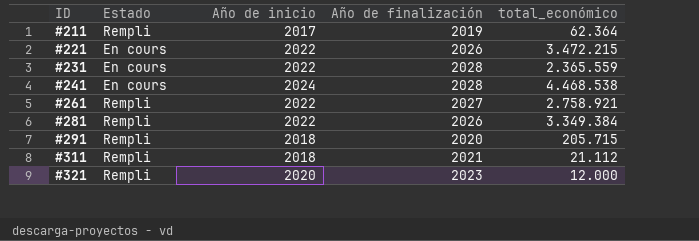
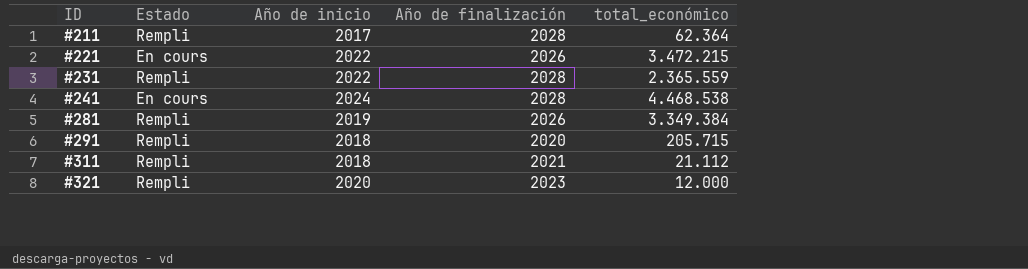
row #261: Rempli | 2022 | 2027 | 2.758.921 -> none
#211 | Año de finalización: 2019 -> 2028
#231 | Estado: En cours -> Rempli
#281 | Año de inicio: 2022 -> 2019

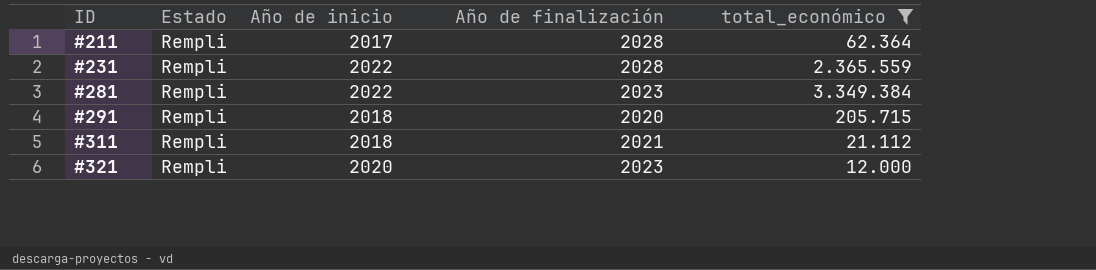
filter: none -> total_económico <= 3.349.384
#281 | Año de inicio: 2019 -> 2022
#281 | Año de finalización: 2026 -> 2023

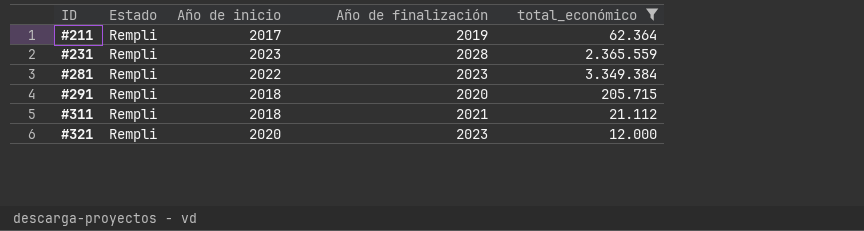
#211 | Año de finalización: 2028 -> 2019
#231 | Año de inicio: 2022 -> 2023

